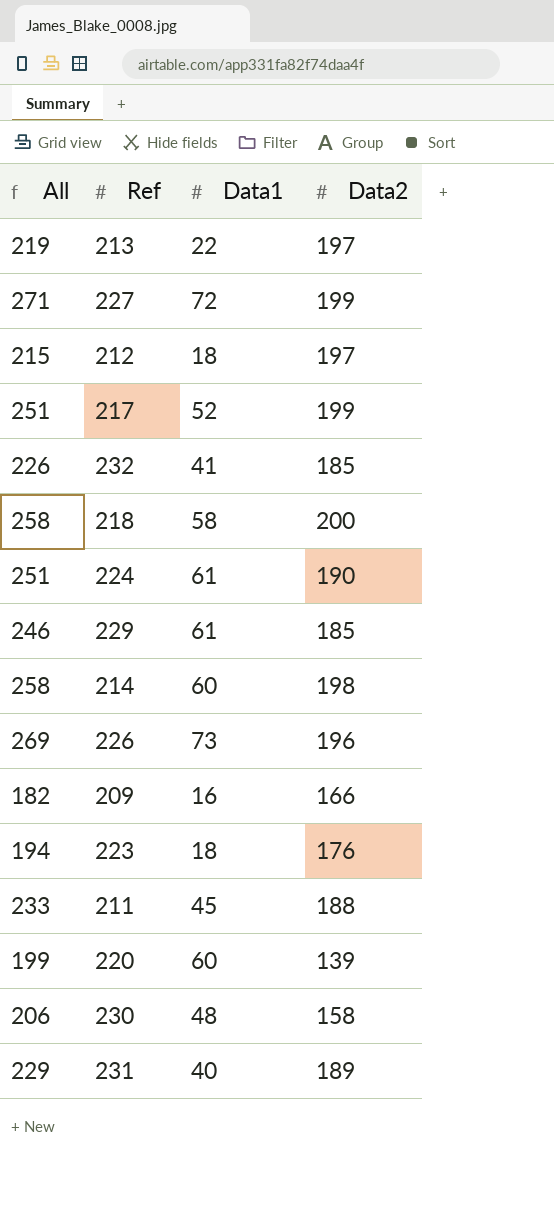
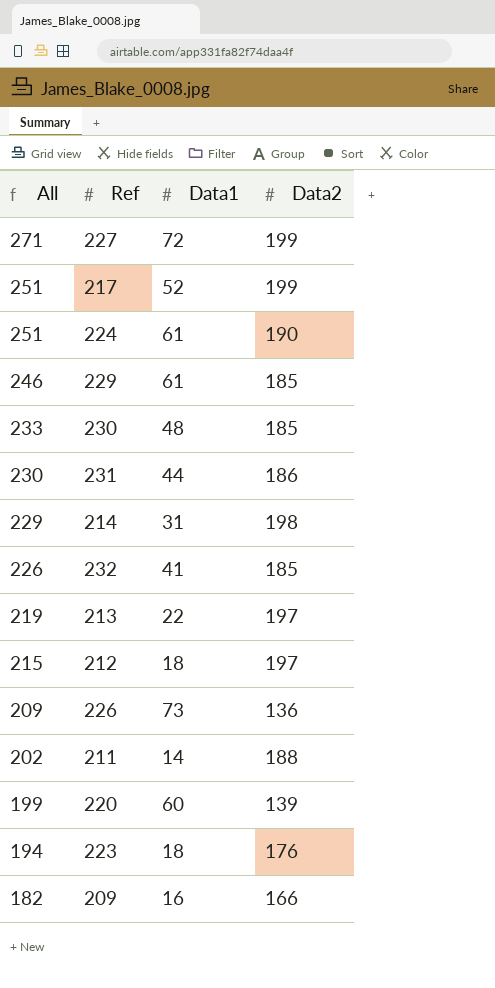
row order: none -> All descending
row 218: 258 | 58 | 200 -> none
230 | All: 206 -> 233
230 | Data2: 158 -> 185
231 | All: 229 -> 230
231 | Data1: 40 -> 44
231 | Data2: 189 -> 186
214 | All: 258 -> 229
214 | Data1: 60 -> 31
226 | All: 269 -> 209
226 | Data2: 196 -> 136
211 | All: 233 -> 202
211 | Data1: 45 -> 14

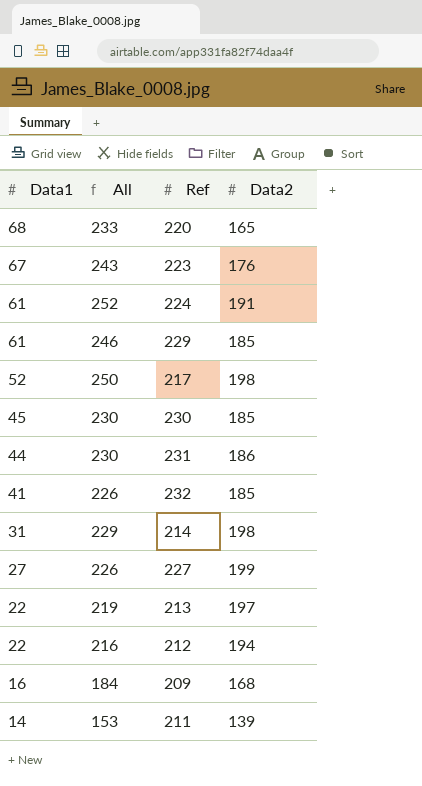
row order: All descending -> Data1 descending
column Data1 | position: 3 -> 1
row 226: 209 | 73 | 136 -> none
220 | Data1: 60 -> 68
220 | All: 199 -> 233
220 | Data2: 139 -> 165
223 | Data1: 18 -> 67
223 | All: 194 -> 243
224 | All: 251 -> 252
224 | Data2: 190 -> 191
217 | All: 251 -> 250
217 | Data2: 199 -> 198
230 | Data1: 48 -> 45
230 | All: 233 -> 230
227 | Data1: 72 -> 27
227 | All: 271 -> 226
212 | Data1: 18 -> 22
212 | All: 215 -> 216
212 | Data2: 197 -> 194
209 | All: 182 -> 184
209 | Data2: 166 -> 168
211 | All: 202 -> 153
211 | Data2: 188 -> 139

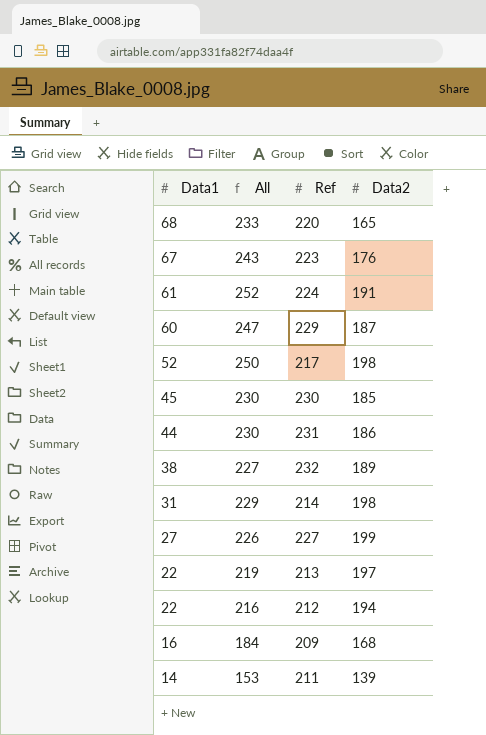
229 | Data1: 61 -> 60
229 | All: 246 -> 247
229 | Data2: 185 -> 187
232 | Data1: 41 -> 38
232 | All: 226 -> 227
232 | Data2: 185 -> 189

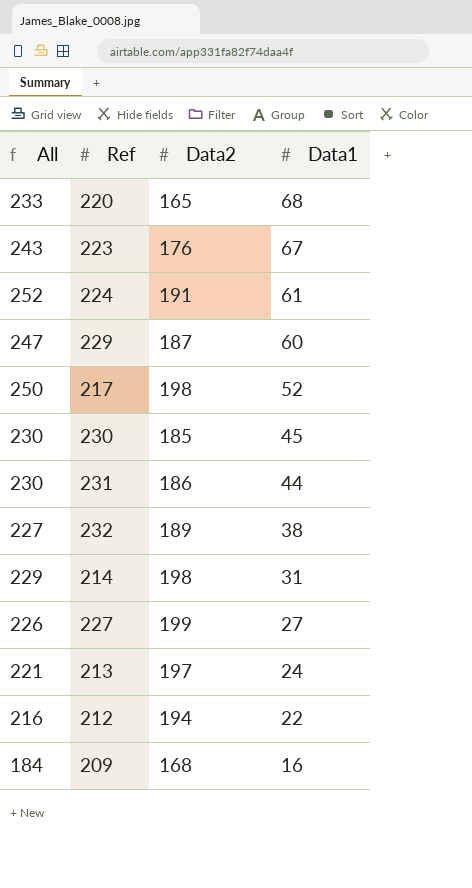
column Data1 | position: 1 -> 4
row 211: 14 | 153 | 139 -> none
213 | All: 219 -> 221
213 | Data1: 22 -> 24

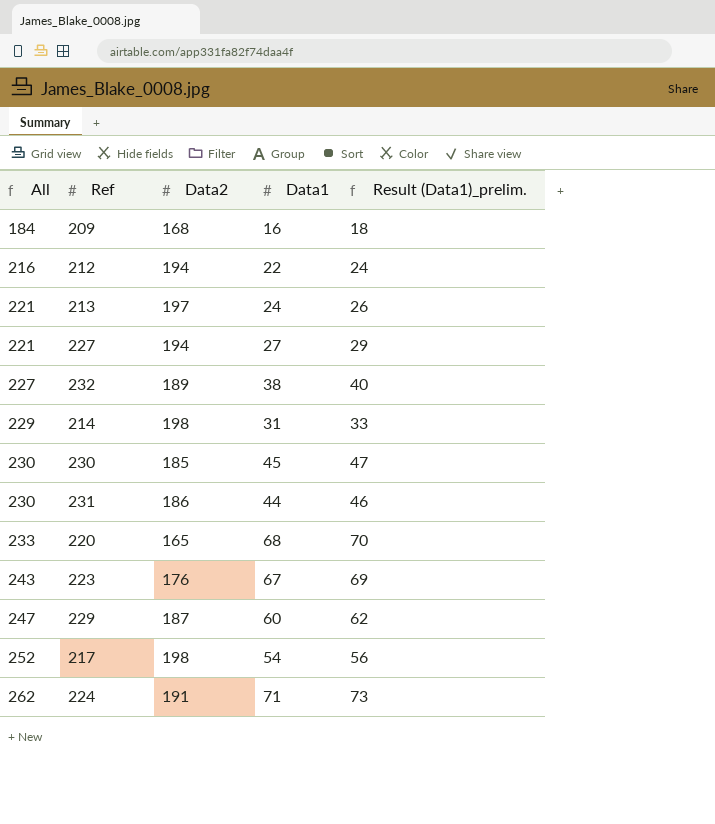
row order: Data1 descending -> All ascending
column Result (Data1)_prelim. | formula: none -> [Data1] + 2
227 | All: 226 -> 221
227 | Data2: 199 -> 194
217 | All: 250 -> 252
217 | Data1: 52 -> 54
224 | All: 252 -> 262
224 | Data1: 61 -> 71

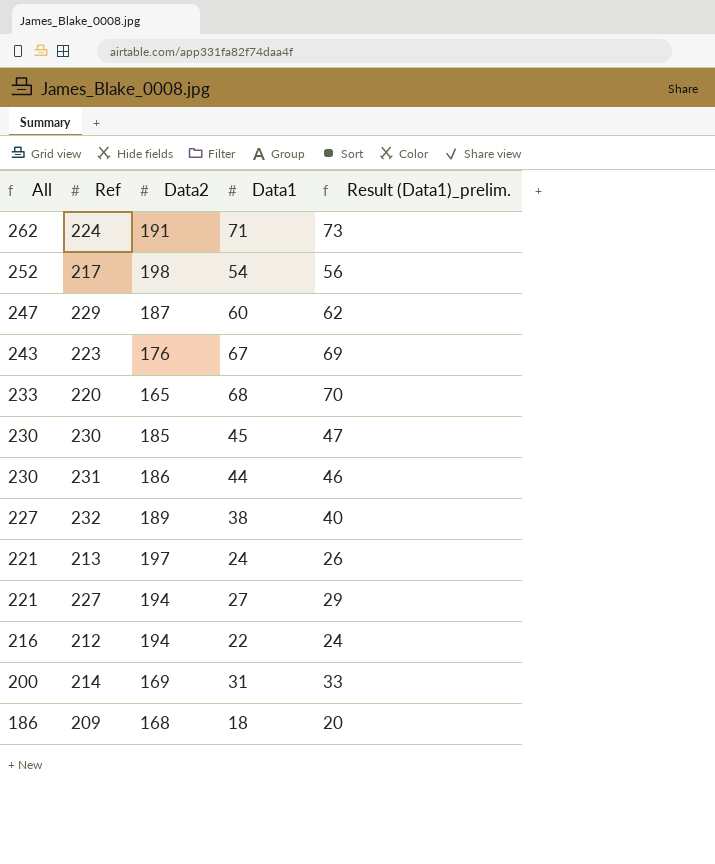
row order: All ascending -> All descending
214 | All: 229 -> 200
214 | Data2: 198 -> 169
209 | All: 184 -> 186
209 | Data1: 16 -> 18
209 | Result (Data1)_prelim.: 18 -> 20

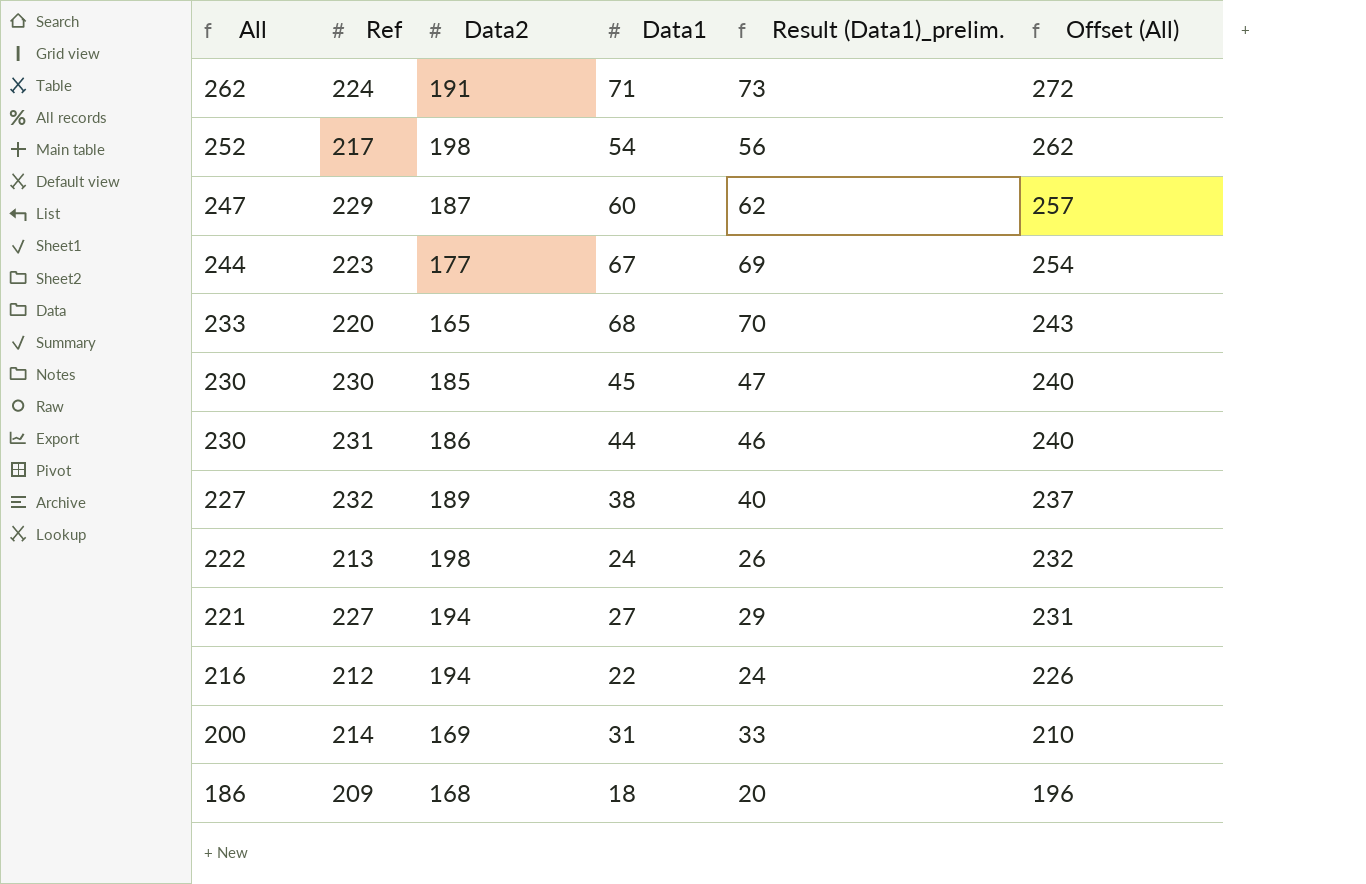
column Offset (All) | formula: none -> [All] + 10
223 | All: 243 -> 244
223 | Data2: 176 -> 177
213 | All: 221 -> 222
213 | Data2: 197 -> 198

